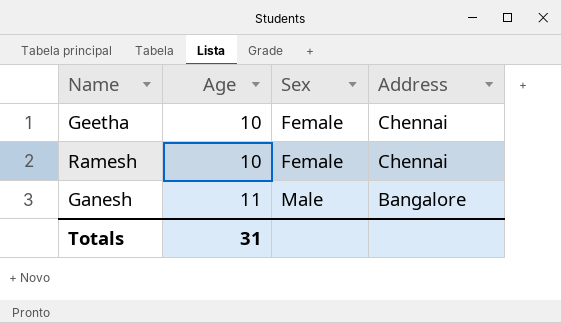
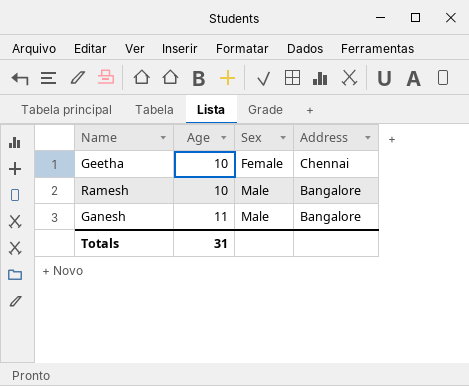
Ramesh | Sex: Female -> Male
Ramesh | Address: Chennai -> Bangalore

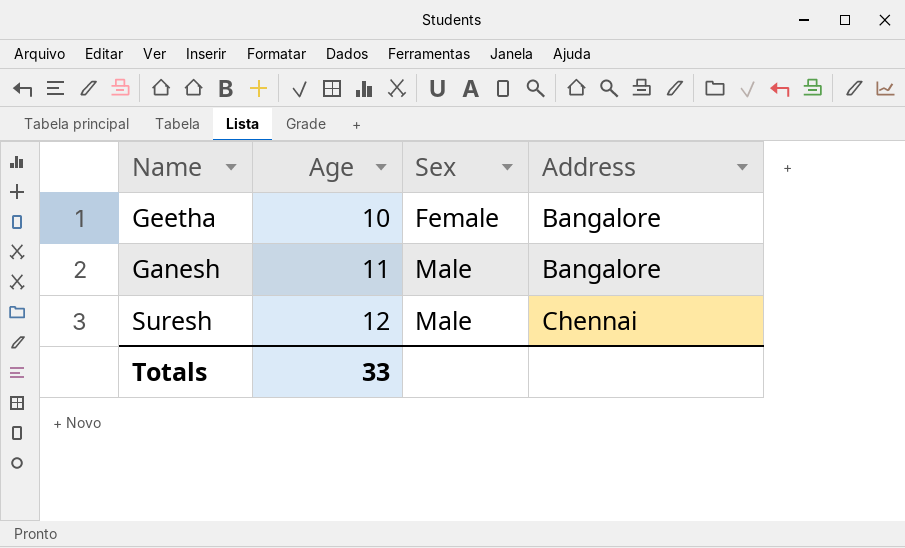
row Ramesh: 10 | Male | Bangalore -> none
Geetha | Address: Chennai -> Bangalore
row Suresh: none -> 12 | Male | Chennai
Totals | Age: 31 -> 33

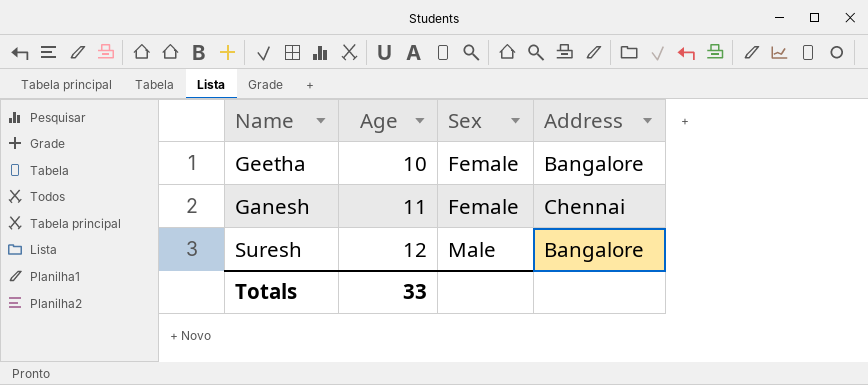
Ganesh | Sex: Male -> Female
Ganesh | Address: Bangalore -> Chennai
Suresh | Address: Chennai -> Bangalore

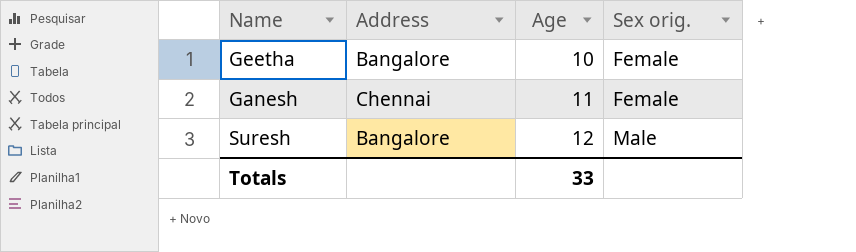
column Address | position: 4 -> 2
column name: Sex -> Sex orig.

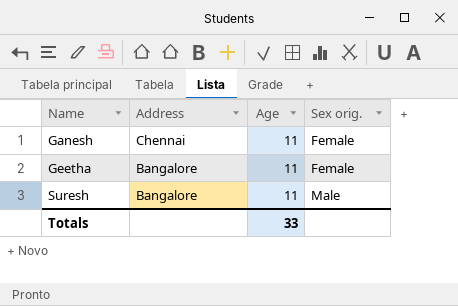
row order: Age ascending -> Name ascending
Geetha | Age: 10 -> 11
Suresh | Age: 12 -> 11

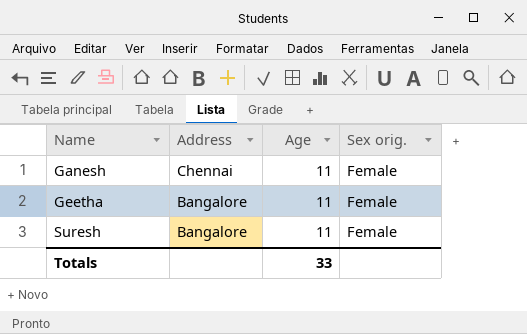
Suresh | Sex orig.: Male -> Female

